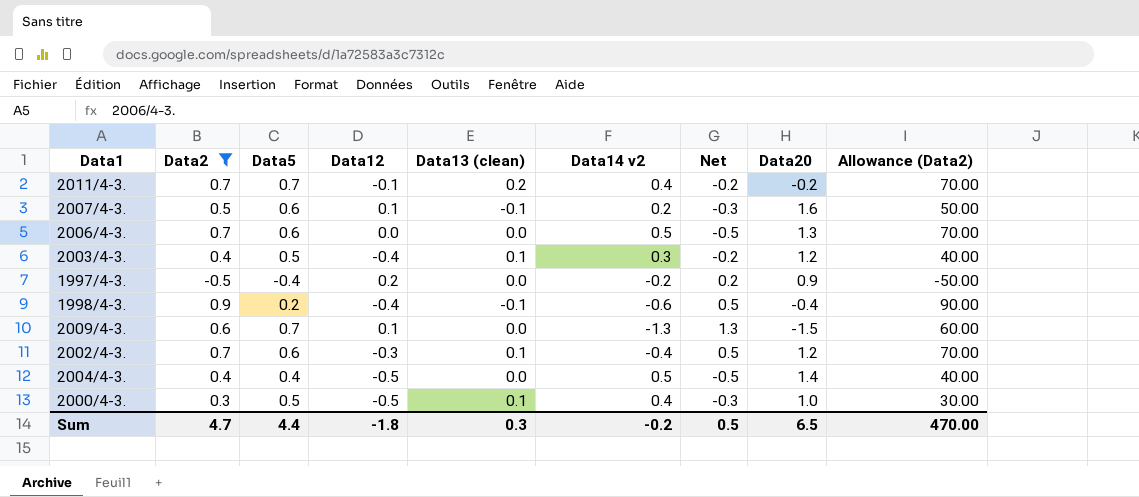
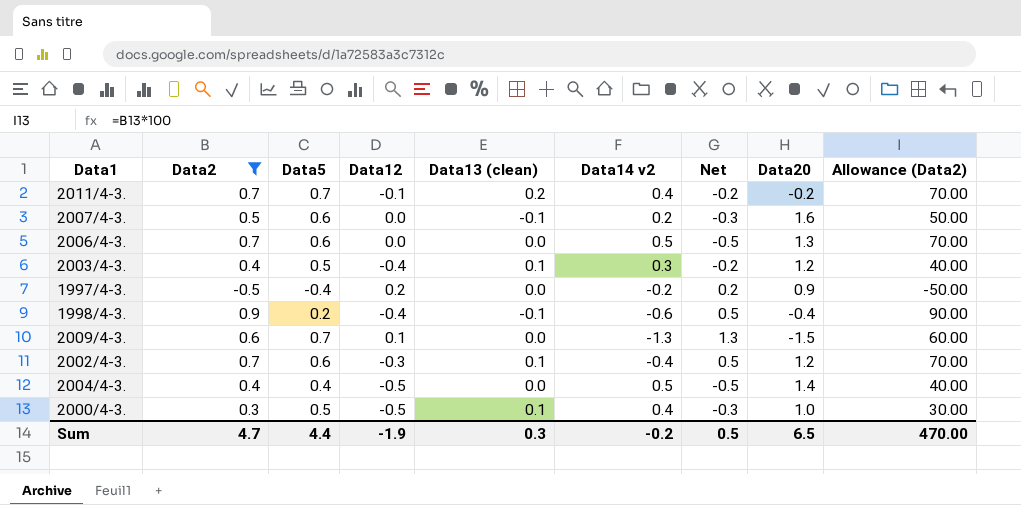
2007/4-3. | Data12: 0.1 -> 0.0
Sum | Data12: -1.8 -> -1.9

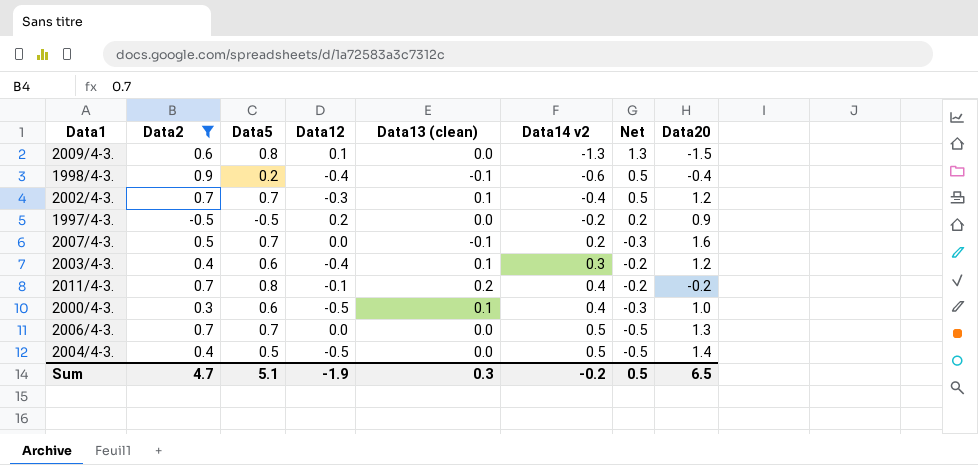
row order: none -> Data14 v2 ascending
column Allowance (Data2) | formula: [Data2] * 100 -> none
2009/4-3. | Data5: 0.7 -> 0.8
2002/4-3. | Data5: 0.6 -> 0.7
1997/4-3. | Data5: -0.4 -> -0.5
2007/4-3. | Data5: 0.6 -> 0.7
2003/4-3. | Data5: 0.5 -> 0.6
2011/4-3. | Data5: 0.7 -> 0.8
2000/4-3. | Data5: 0.5 -> 0.6
2006/4-3. | Data5: 0.6 -> 0.7
2004/4-3. | Data5: 0.4 -> 0.5
Sum | Data5: 4.4 -> 5.1

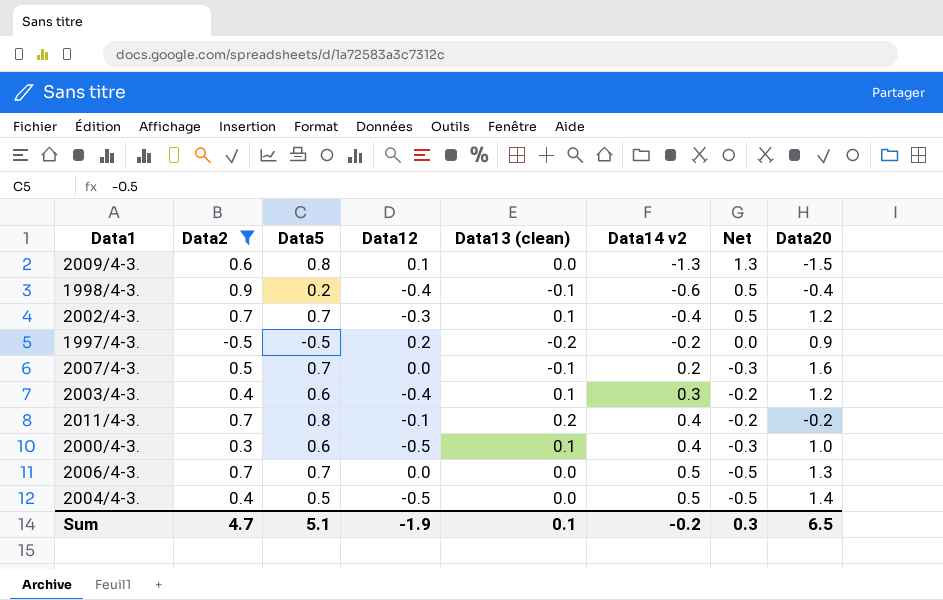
1997/4-3. | Data13 (clean): 0.0 -> -0.2
1997/4-3. | Net: 0.2 -> 0.0
Sum | Data13 (clean): 0.3 -> 0.1
Sum | Net: 0.5 -> 0.3

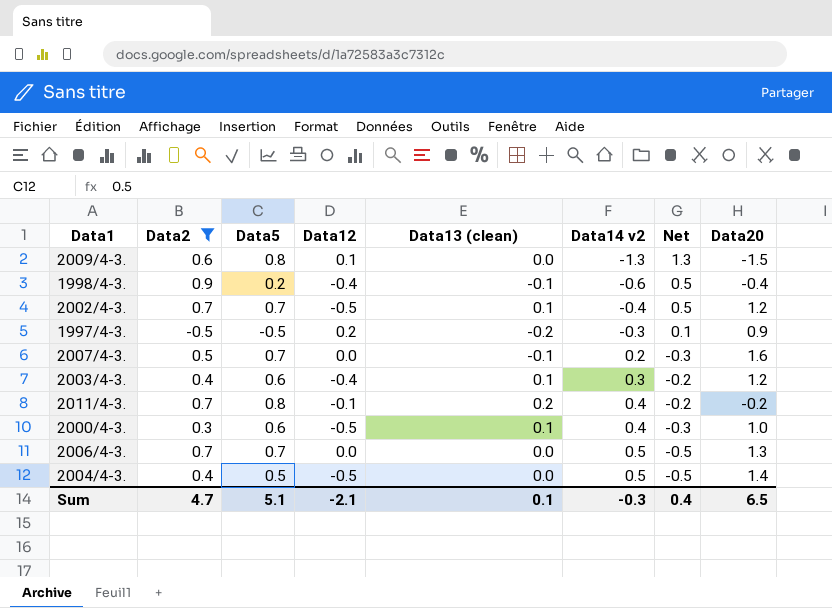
2002/4-3. | Data12: -0.3 -> -0.5
1997/4-3. | Data14 v2: -0.2 -> -0.3
1997/4-3. | Net: 0.0 -> 0.1
Sum | Data12: -1.9 -> -2.1
Sum | Data14 v2: -0.2 -> -0.3
Sum | Net: 0.3 -> 0.4

